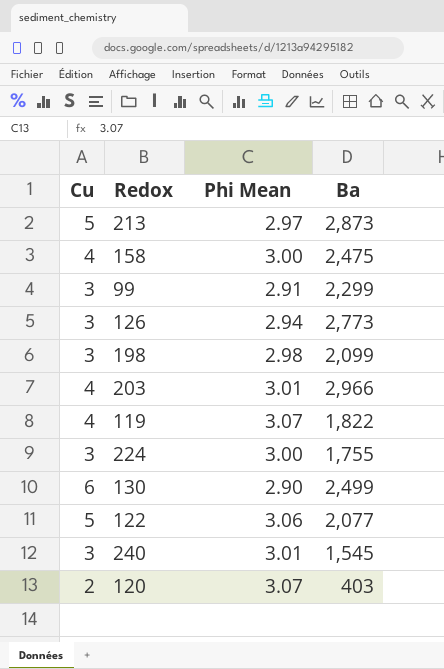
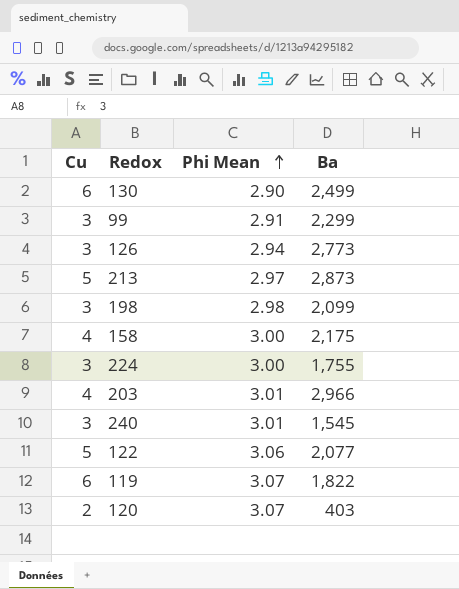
row order: none -> Phi Mean ascending
158 | Ba: 2,475 -> 2,175
119 | Cu: 4 -> 6

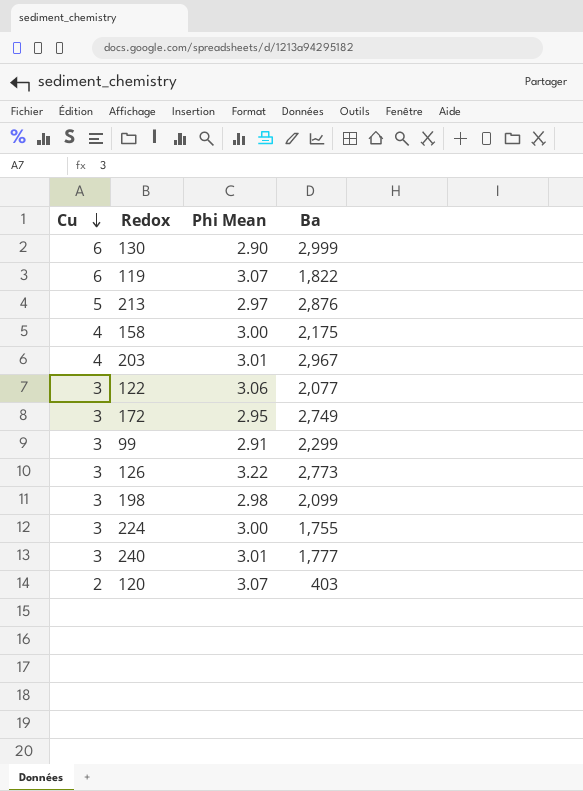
row order: Phi Mean ascending -> Cu descending
130 | Ba: 2,499 -> 2,999
213 | Ba: 2,873 -> 2,876
203 | Ba: 2,966 -> 2,967
122 | Cu: 5 -> 3
row 172: none -> 3 | 2.95 | 2,749
126 | Phi Mean: 2.94 -> 3.22
240 | Ba: 1,545 -> 1,777

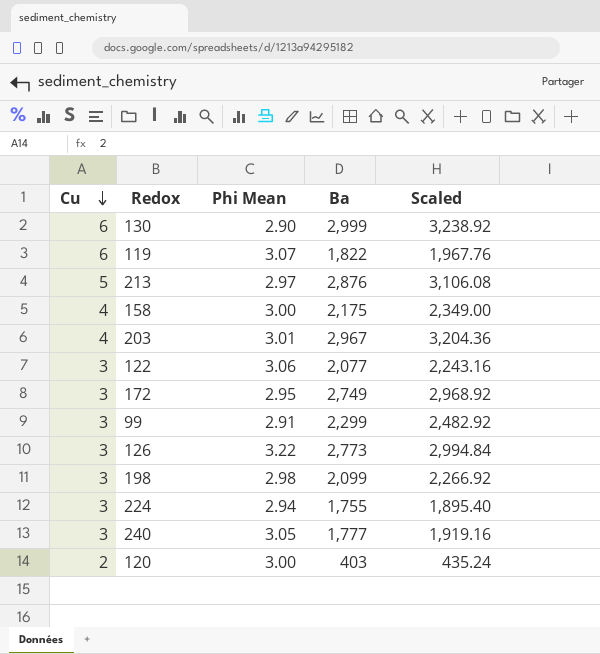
column Scaled | formula: none -> [Ba] * 1.08
224 | Phi Mean: 3.00 -> 2.94
240 | Phi Mean: 3.01 -> 3.05
120 | Phi Mean: 3.07 -> 3.00

